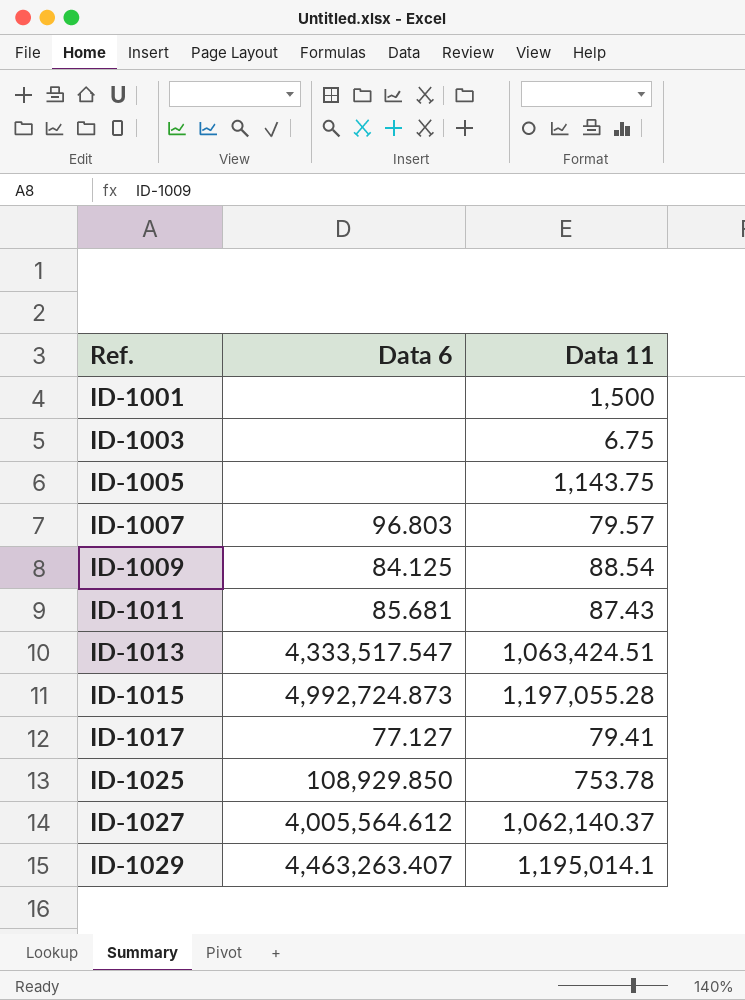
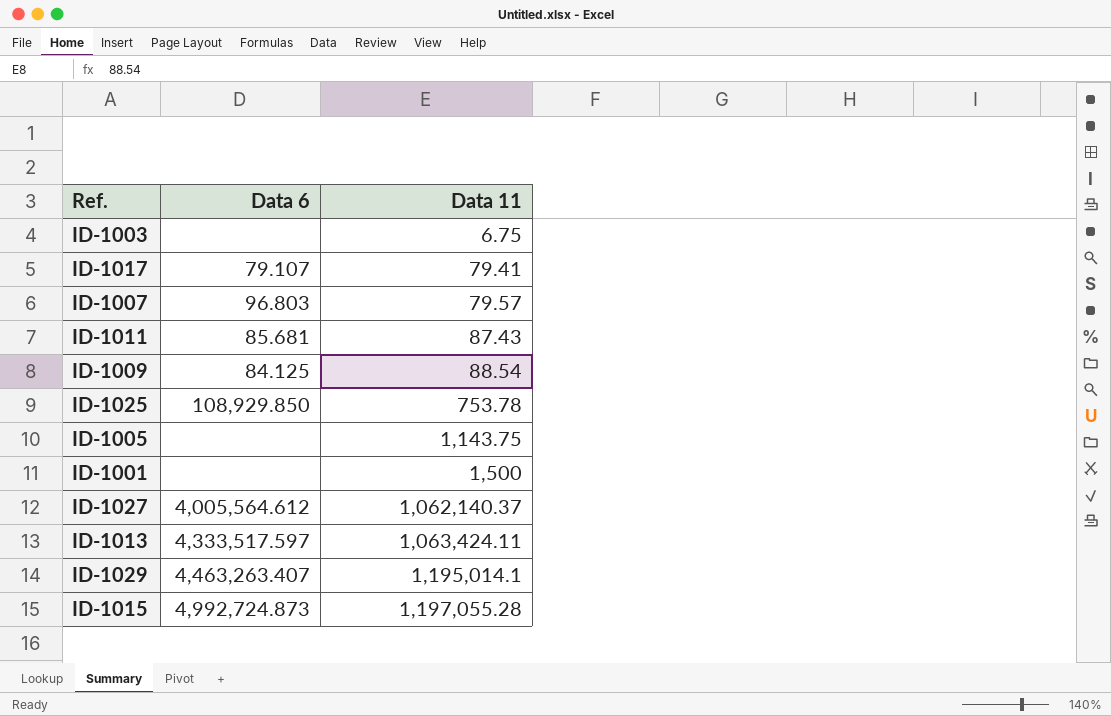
row order: Ref. ascending -> Data 11 ascending
ID-1017 | Data 6: 77.127 -> 79.107
ID-1013 | Data 6: 4,333,517.547 -> 4,333,517.597
ID-1013 | Data 11: 1,063,424.51 -> 1,063,424.11

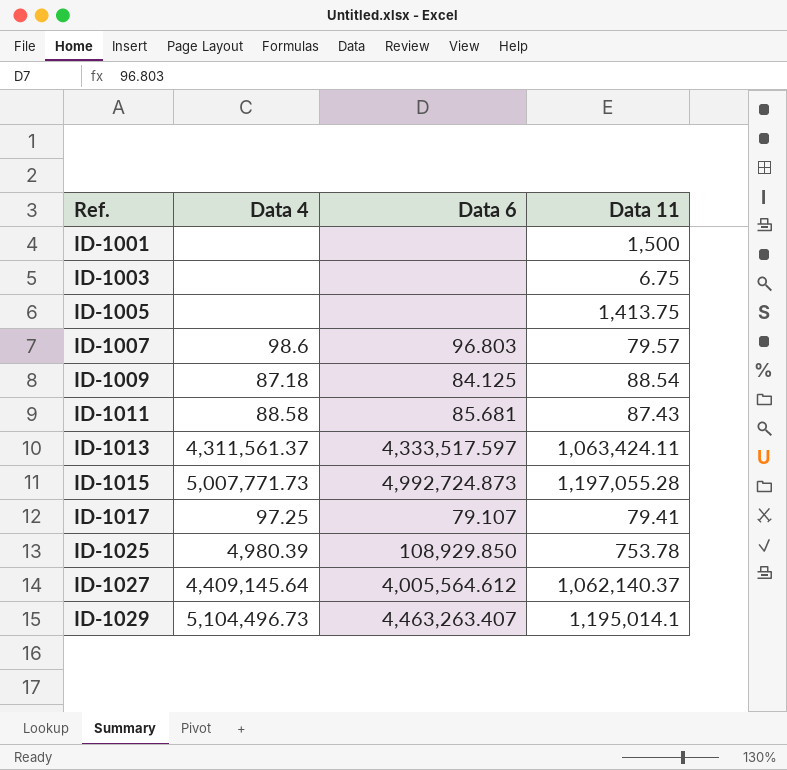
row order: Data 11 ascending -> Ref. ascending
column Data 4 | position: none -> 2
ID-1005 | Data 11: 1,143.75 -> 1,413.75

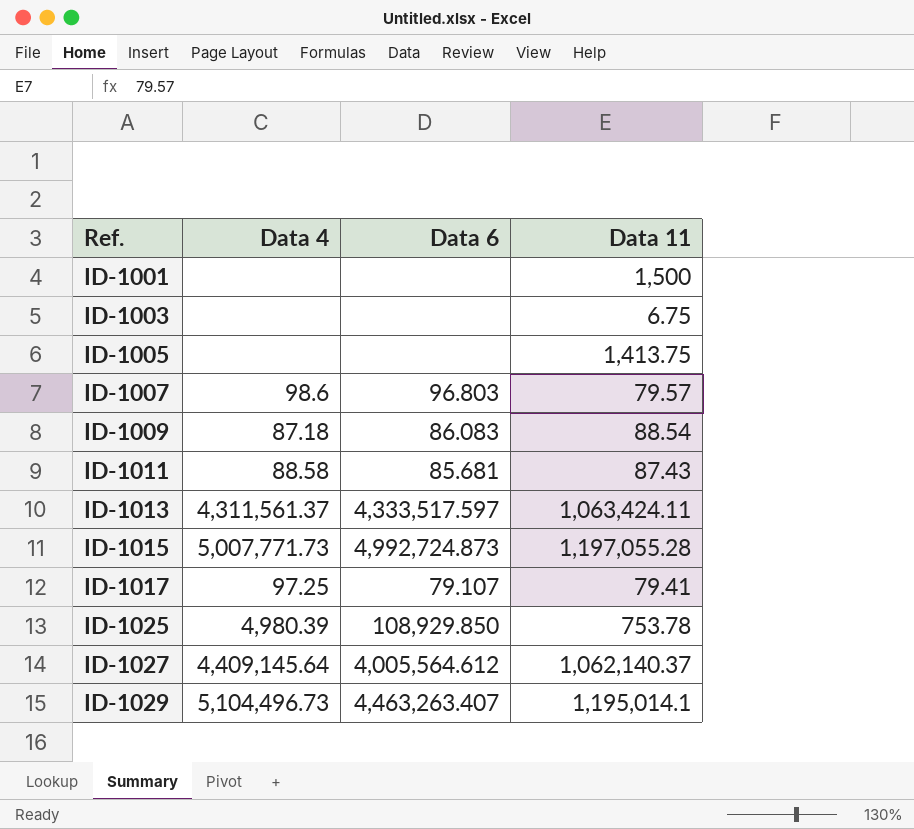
ID-1009 | Data 6: 84.125 -> 86.083

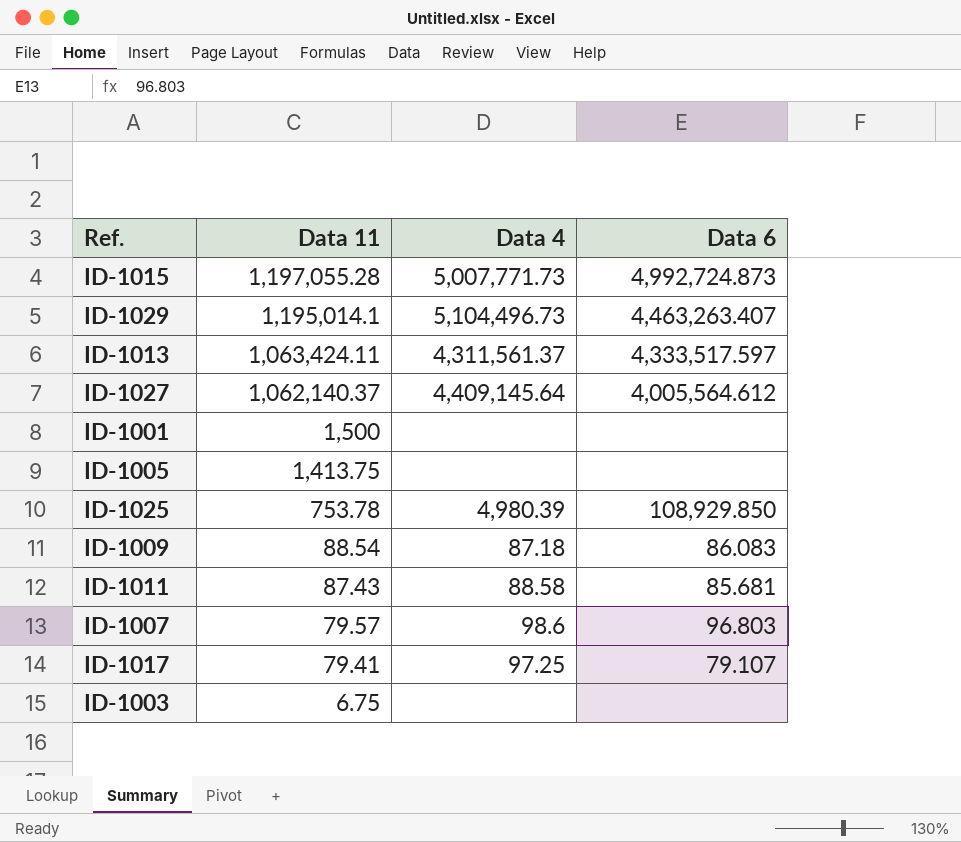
row order: Ref. ascending -> Data 11 descending
column Data 11 | position: 4 -> 2

